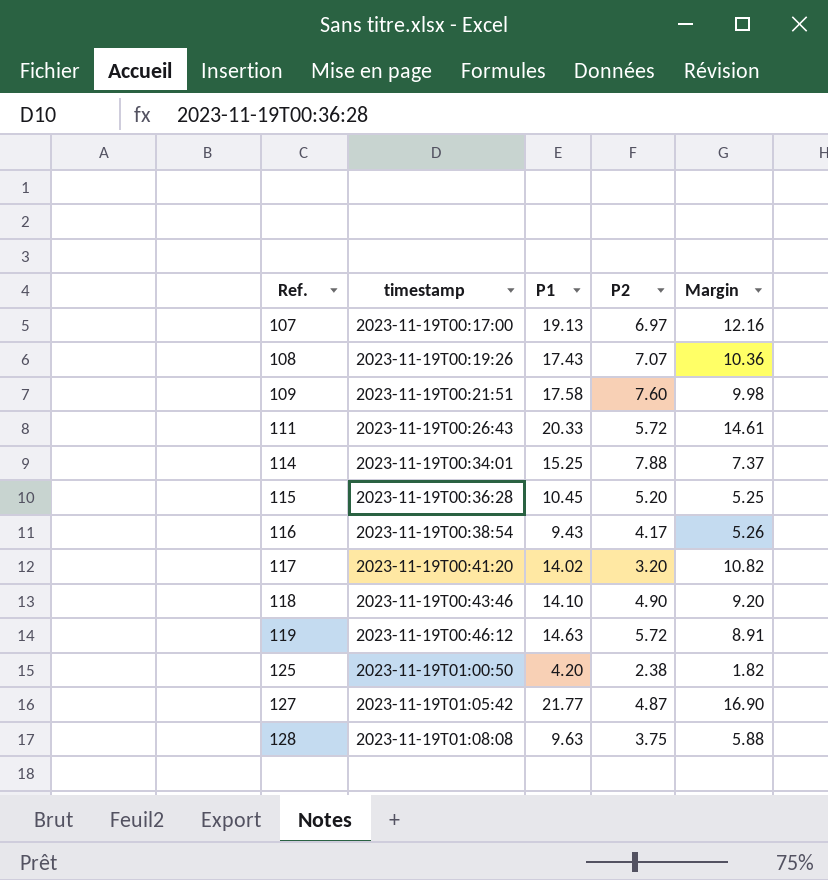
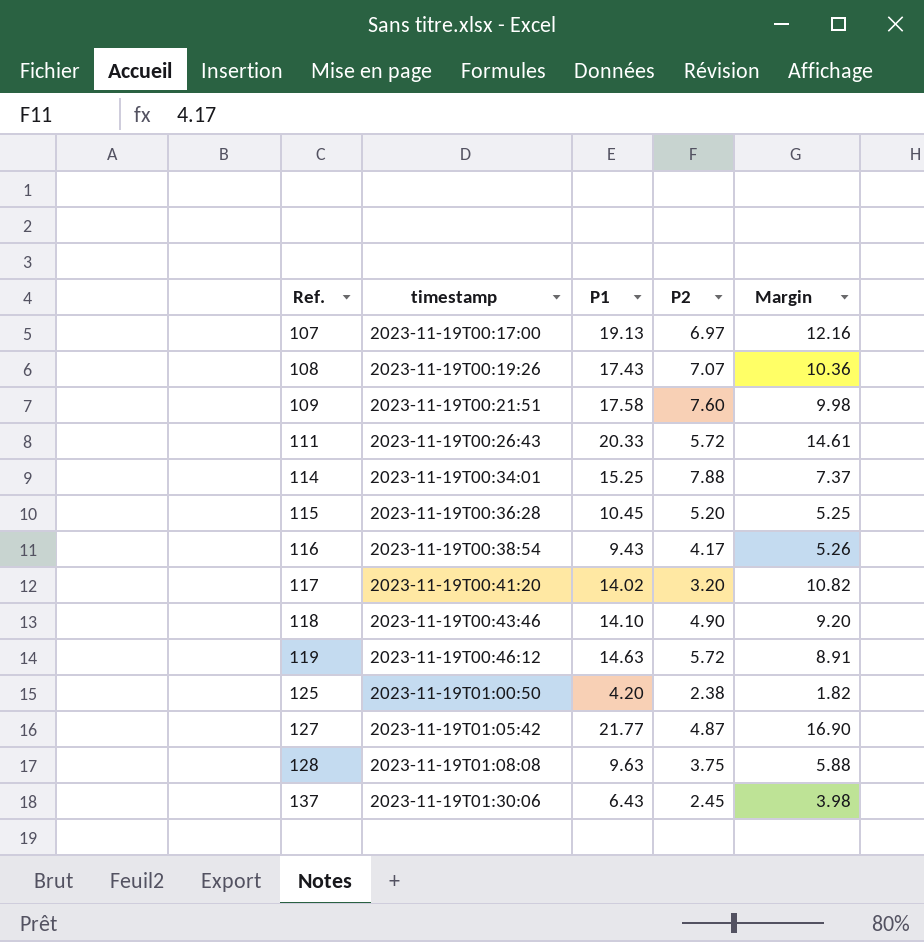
row 137: none -> 2023-11-19T01:30:06 | 6.43 | 2.45 | 3.98

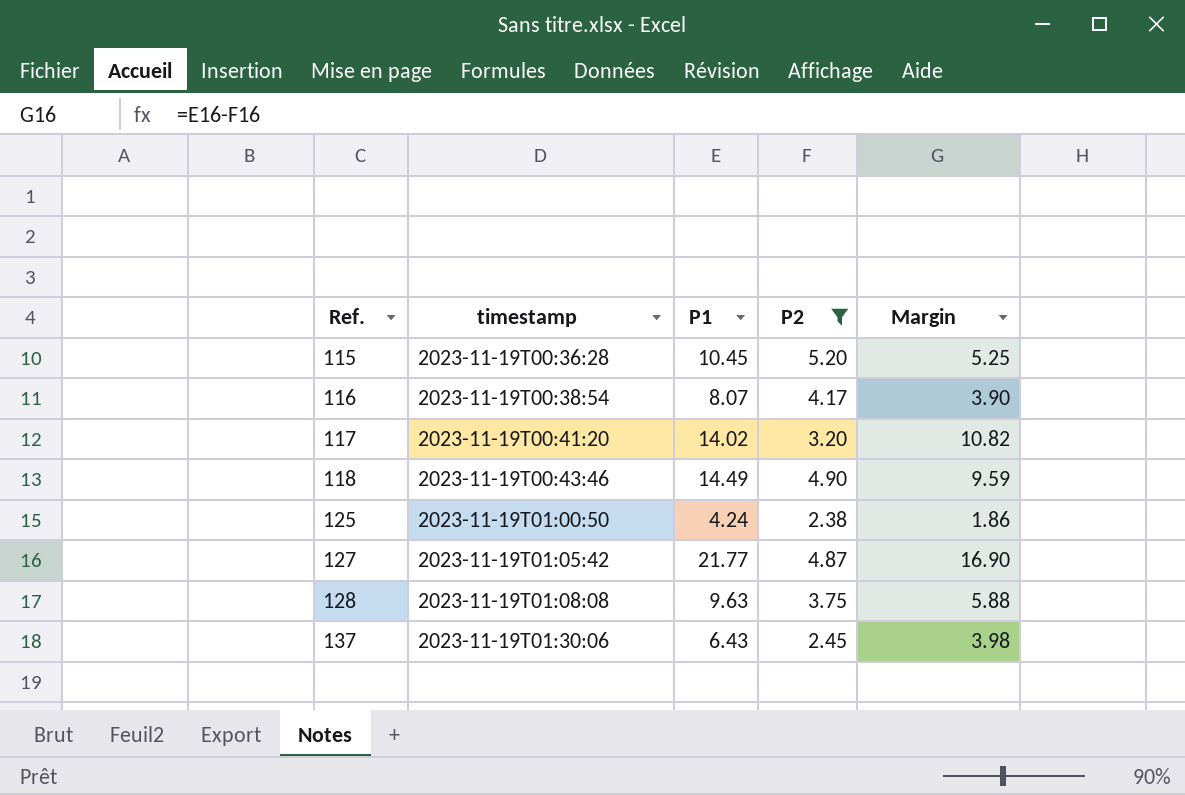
filter: none -> P2 <= 5.20
116 | P1: 9.43 -> 8.07
116 | Margin: 5.26 -> 3.90
118 | P1: 14.10 -> 14.49
118 | Margin: 9.20 -> 9.59
125 | P1: 4.20 -> 4.24
125 | Margin: 1.82 -> 1.86

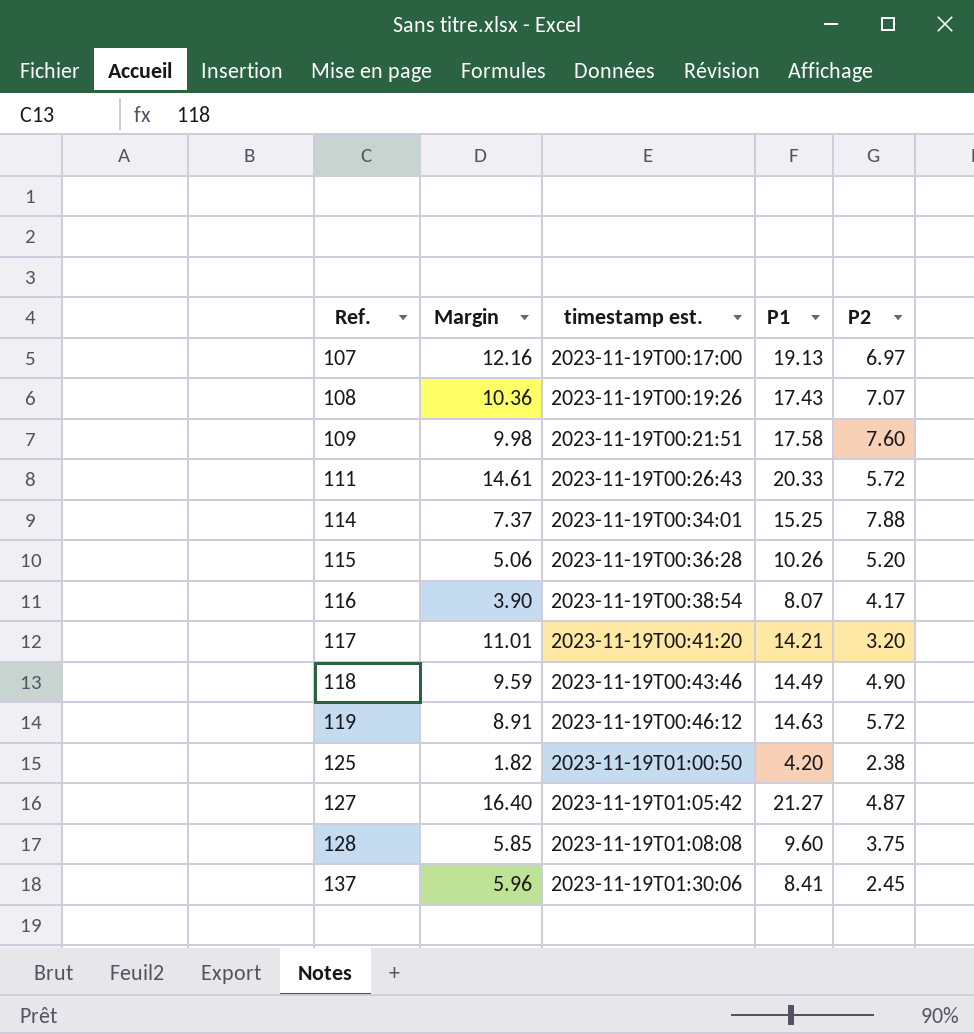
filter: P2 <= 5.20 -> none
column Margin | position: 5 -> 2
column name: timestamp -> timestamp est.
115 | Margin: 5.25 -> 5.06
115 | P1: 10.45 -> 10.26
117 | Margin: 10.82 -> 11.01
117 | P1: 14.02 -> 14.21
125 | Margin: 1.86 -> 1.82
125 | P1: 4.24 -> 4.20
127 | Margin: 16.90 -> 16.40
127 | P1: 21.77 -> 21.27
128 | Margin: 5.88 -> 5.85
128 | P1: 9.63 -> 9.60
137 | Margin: 3.98 -> 5.96
137 | P1: 6.43 -> 8.41

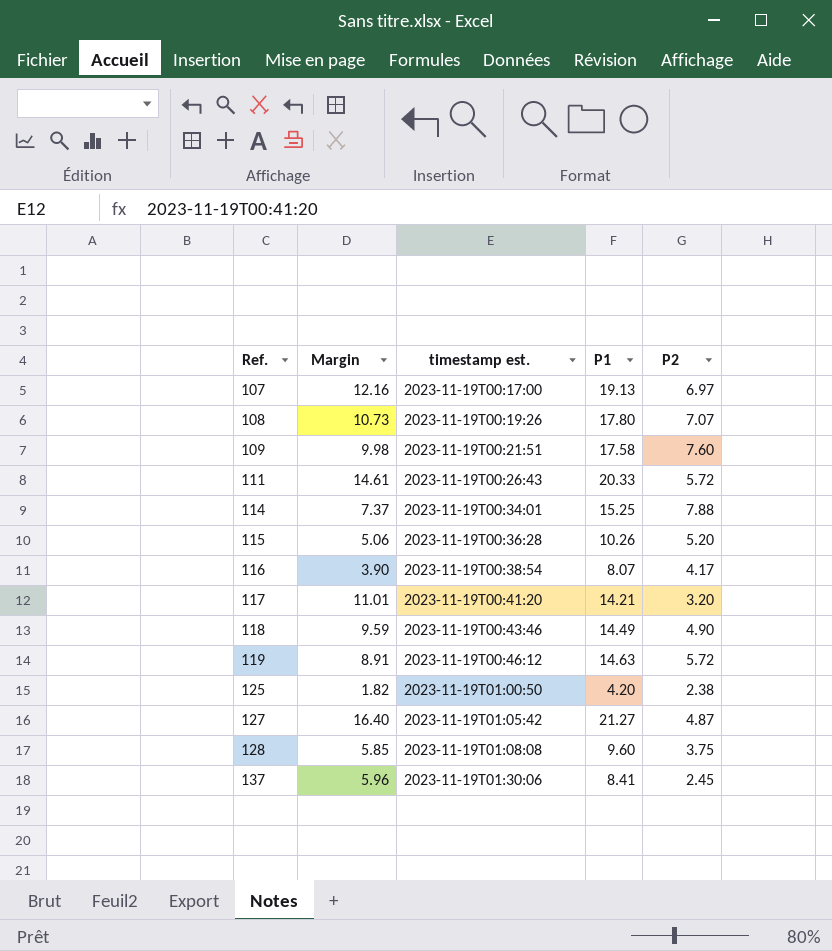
108 | Margin: 10.36 -> 10.73
108 | P1: 17.43 -> 17.80

